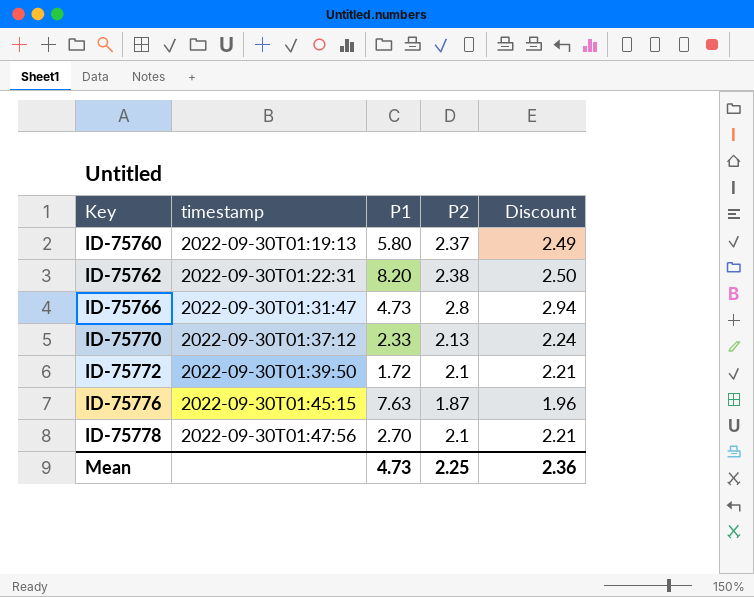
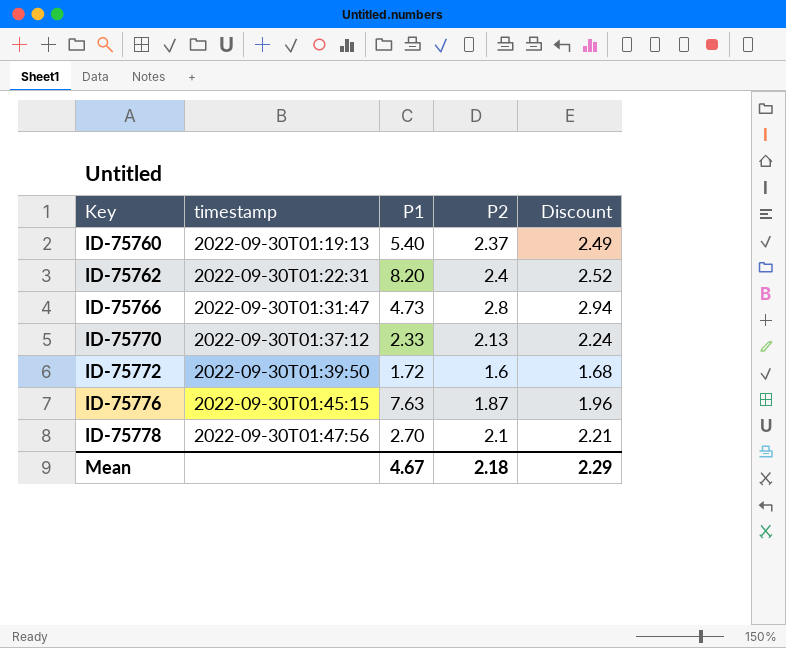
ID-75760 | P1: 5.80 -> 5.40
ID-75762 | P2: 2.38 -> 2.4
ID-75762 | Discount: 2.50 -> 2.52
ID-75772 | P2: 2.1 -> 1.6
ID-75772 | Discount: 2.21 -> 1.68
Mean | P1: 4.73 -> 4.67
Mean | P2: 2.25 -> 2.18
Mean | Discount: 2.36 -> 2.29

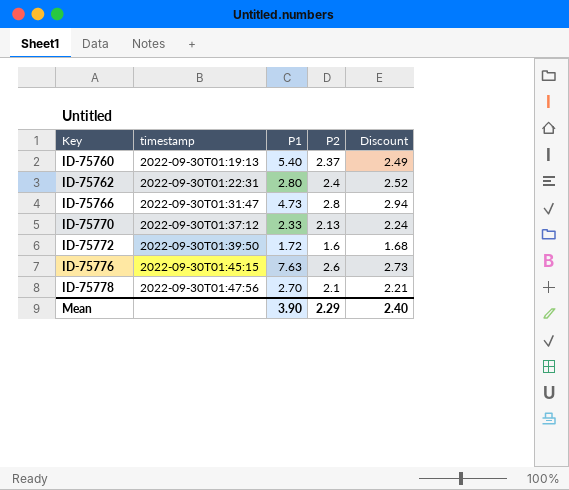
ID-75762 | P1: 8.20 -> 2.80
ID-75776 | P2: 1.87 -> 2.6
ID-75776 | Discount: 1.96 -> 2.73
Mean | P1: 4.67 -> 3.90
Mean | P2: 2.18 -> 2.29
Mean | Discount: 2.29 -> 2.40

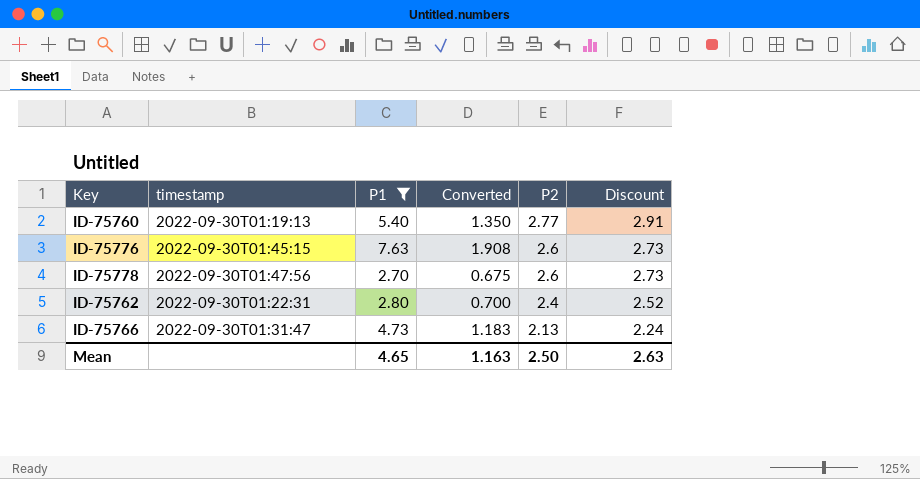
filter: none -> P1 >= 2.70
row order: Key ascending -> P2 descending
column Converted | formula: none -> [P1] * 0.25
ID-75760 | P2: 2.37 -> 2.77
ID-75760 | Discount: 2.49 -> 2.91
ID-75778 | P2: 2.1 -> 2.6
ID-75778 | Discount: 2.21 -> 2.73
ID-75766 | P2: 2.8 -> 2.13
ID-75766 | Discount: 2.94 -> 2.24
Mean | P1: 3.90 -> 4.65
Mean | P2: 2.29 -> 2.50
Mean | Discount: 2.40 -> 2.63

